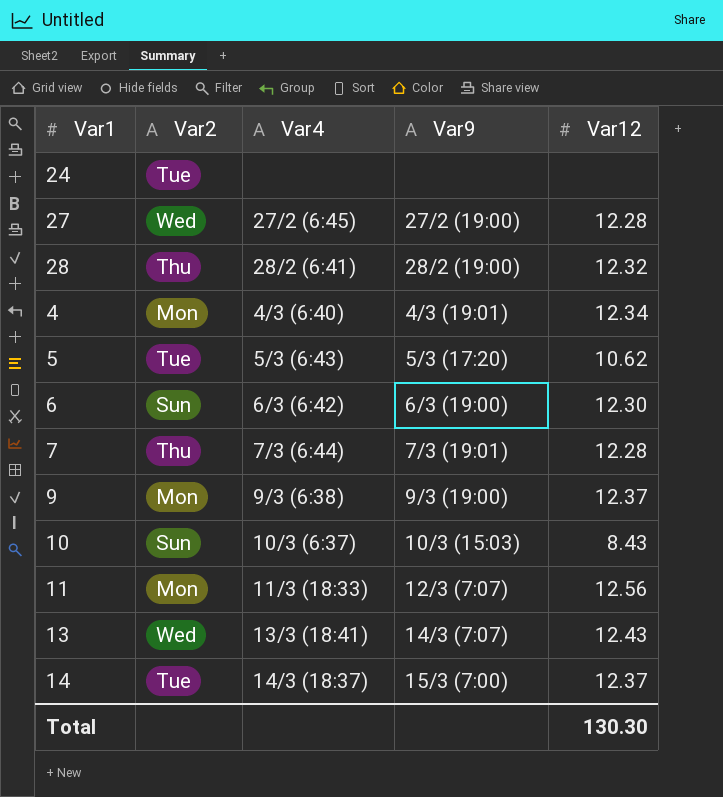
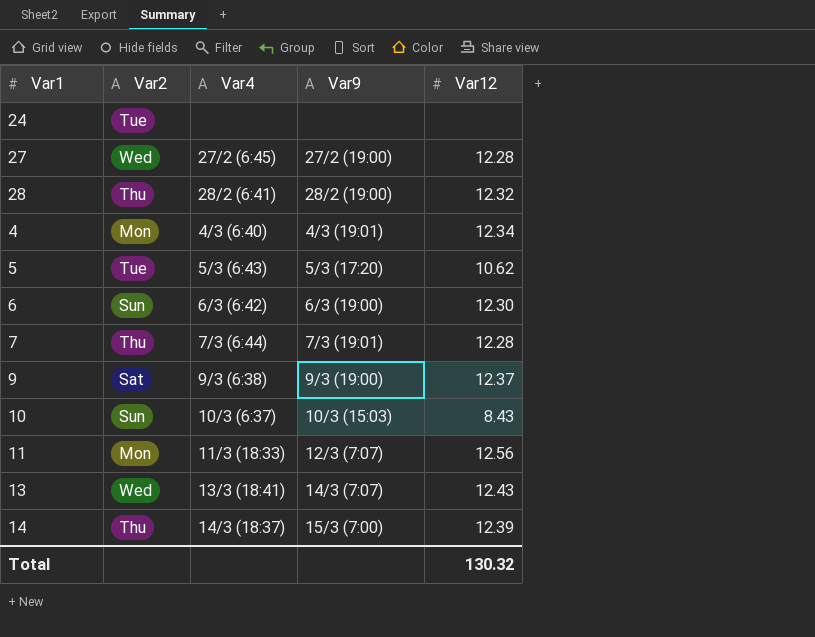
9 | Var2: Mon -> Sat
14 | Var2: Tue -> Thu
14 | Var12: 12.37 -> 12.39
Total | Var12: 130.30 -> 130.32

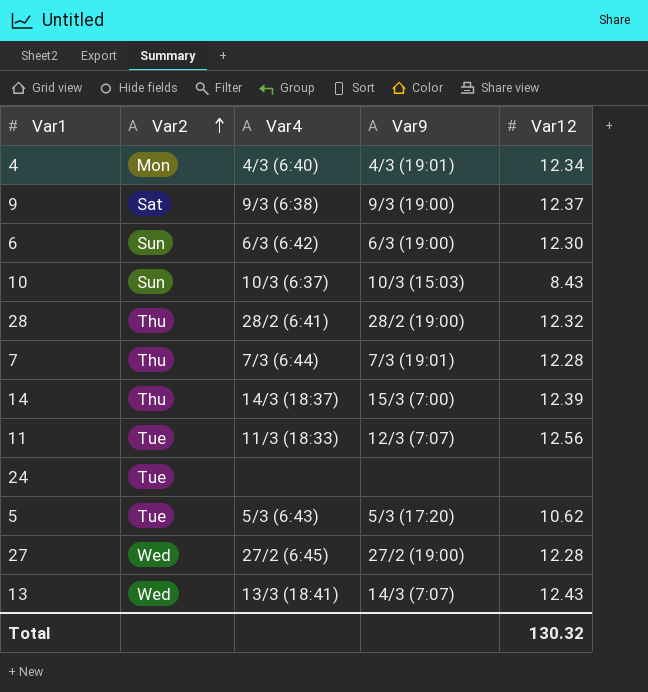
row order: none -> Var2 ascending
11 | Var2: Mon -> Tue

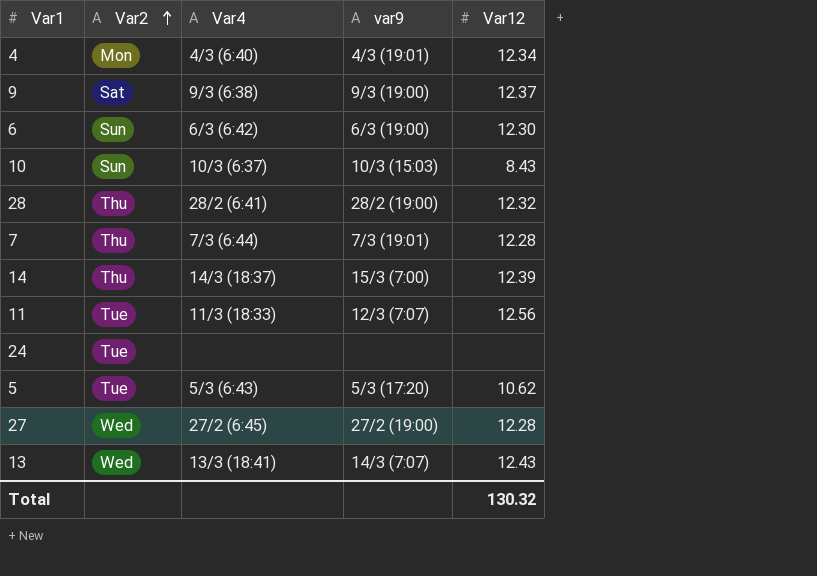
column name: Var9 -> var9

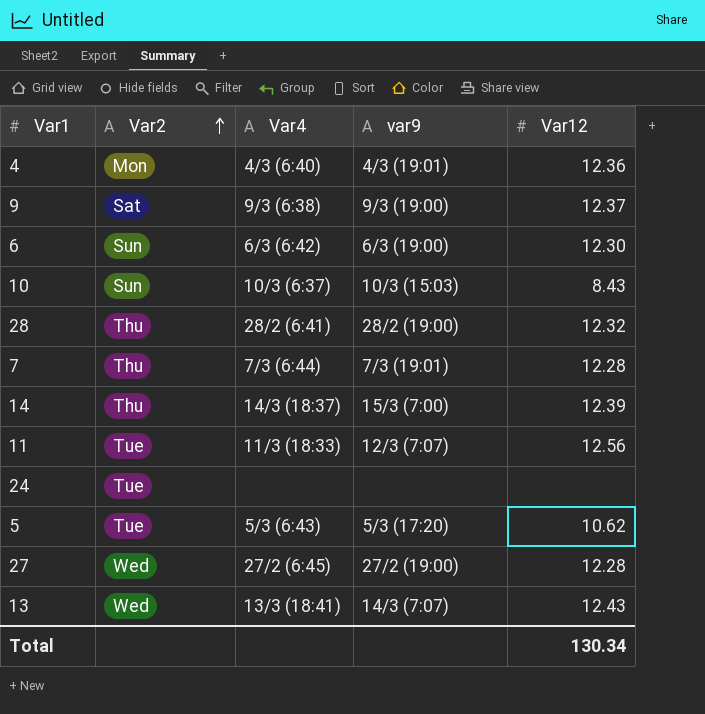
4 | Var12: 12.34 -> 12.36
Total | Var12: 130.32 -> 130.34

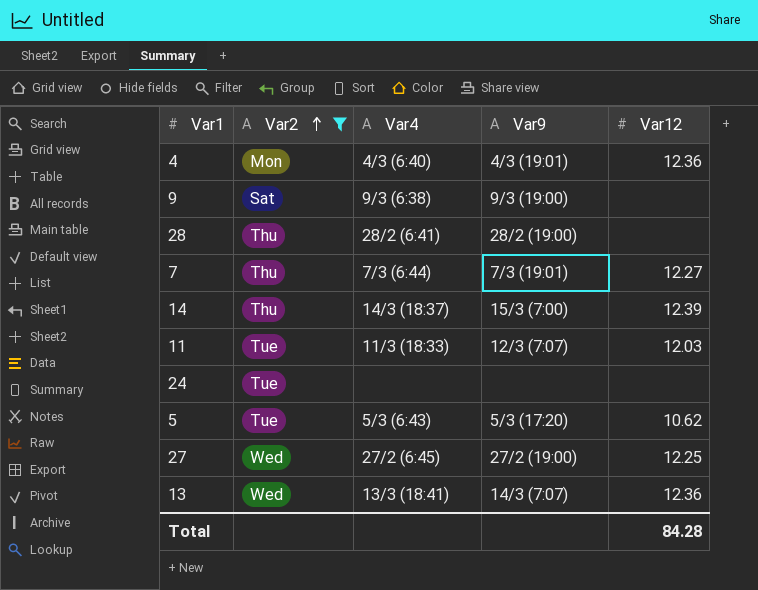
filter: none -> Var2 != Sun
column name: var9 -> Var9
9 | Var12: 12.37 -> none
28 | Var12: 12.32 -> none
7 | Var12: 12.28 -> 12.27
11 | Var12: 12.56 -> 12.03
27 | Var12: 12.28 -> 12.25
13 | Var12: 12.43 -> 12.36
Total | Var12: 130.34 -> 84.28

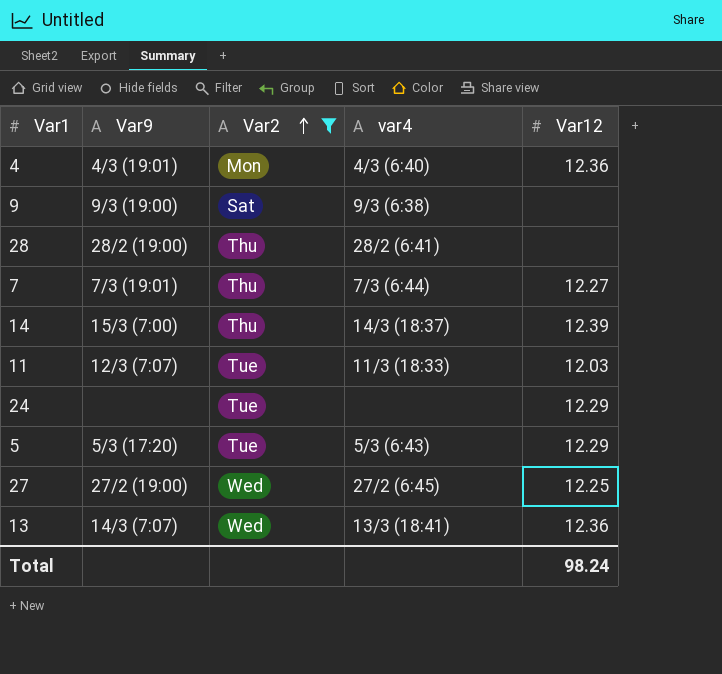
column Var9 | position: 4 -> 2
column name: Var4 -> var4
24 | Var12: none -> 12.29
5 | Var12: 10.62 -> 12.29
Total | Var12: 84.28 -> 98.24

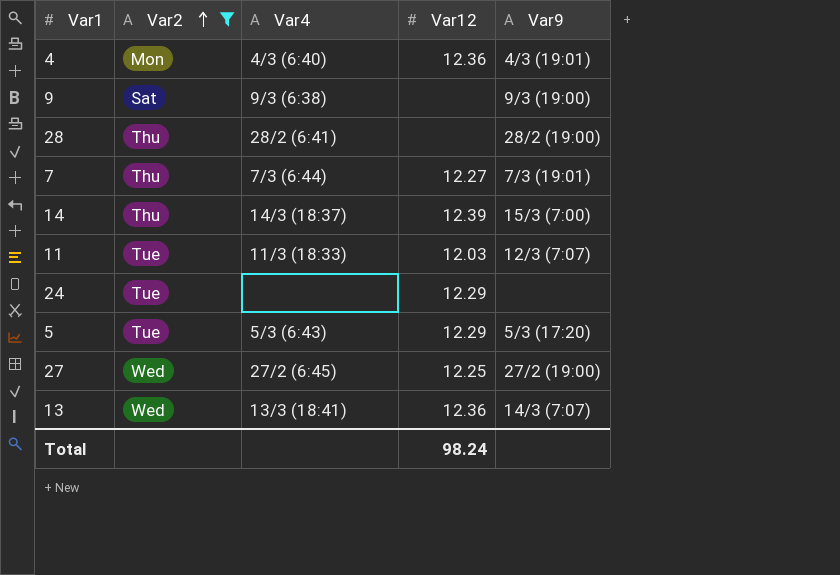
column name: var4 -> Var4
column Var9 | position: 2 -> 5

